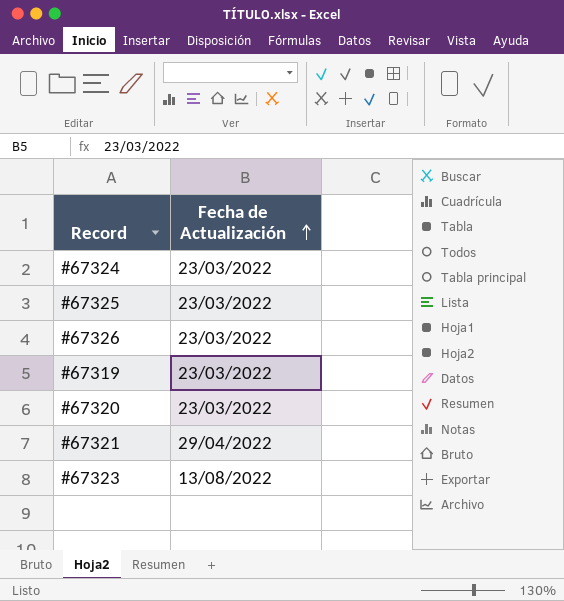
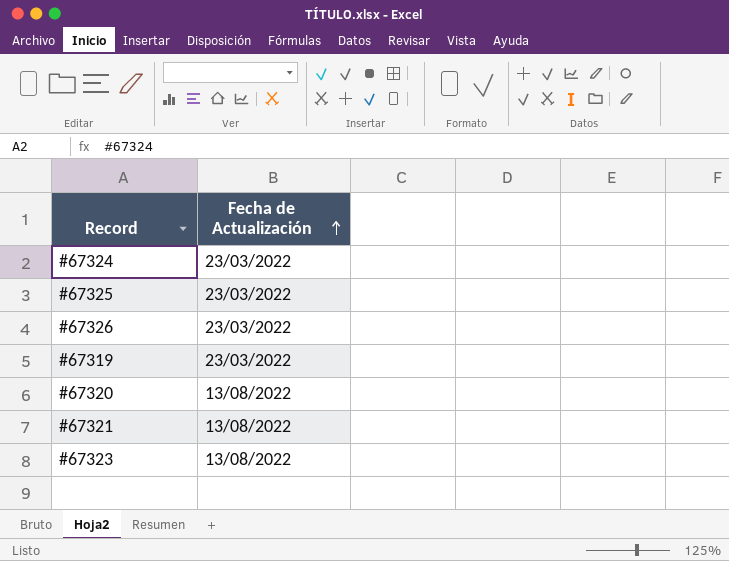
#67320 | Fecha de Actualización: 23/03/2022 -> 13/08/2022
#67321 | Fecha de Actualización: 29/04/2022 -> 13/08/2022

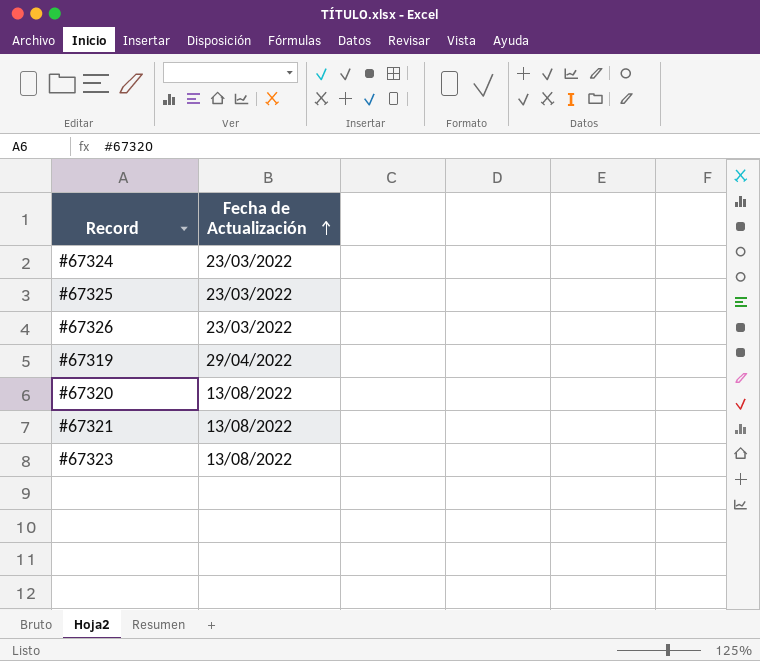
#67319 | Fecha de Actualización: 23/03/2022 -> 29/04/2022

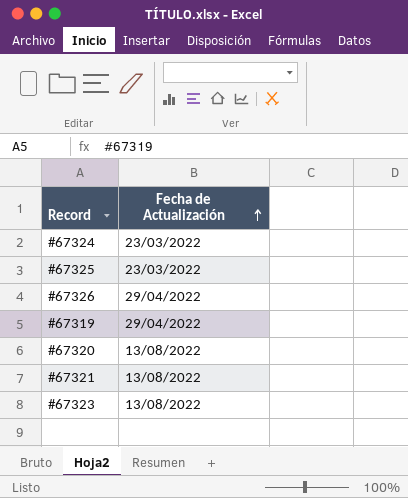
#67326 | Fecha de Actualización: 23/03/2022 -> 29/04/2022

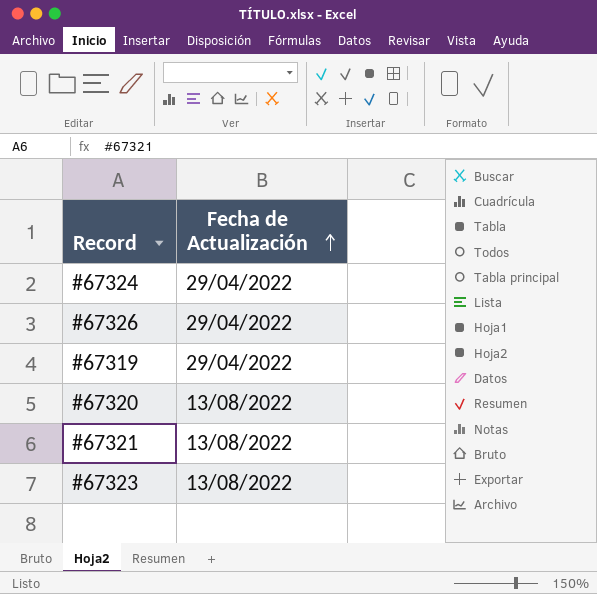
row #67325: 23/03/2022 -> none
#67324 | Fecha de Actualización: 23/03/2022 -> 29/04/2022

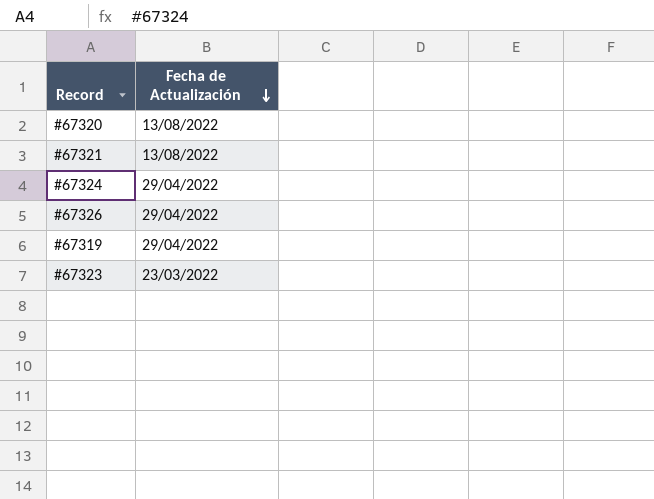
row order: Fecha de Actualización ascending -> Fecha de Actualización descending
#67323 | Fecha de Actualización: 13/08/2022 -> 23/03/2022

